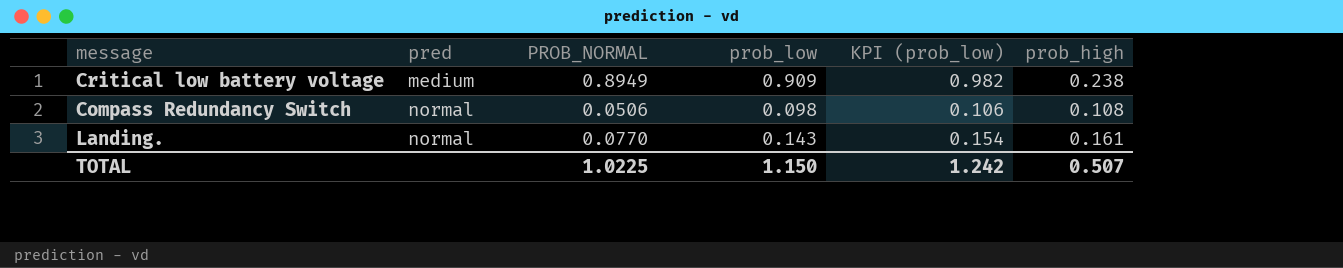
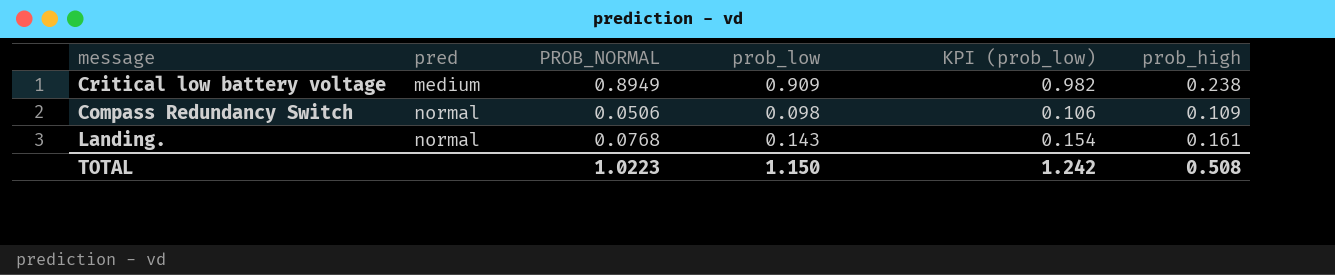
Compass Redundancy Switch | prob_high: 0.108 -> 0.109
Landing. | PROB_NORMAL: 0.0770 -> 0.0768
TOTAL | PROB_NORMAL: 1.0225 -> 1.0223
TOTAL | prob_high: 0.507 -> 0.508

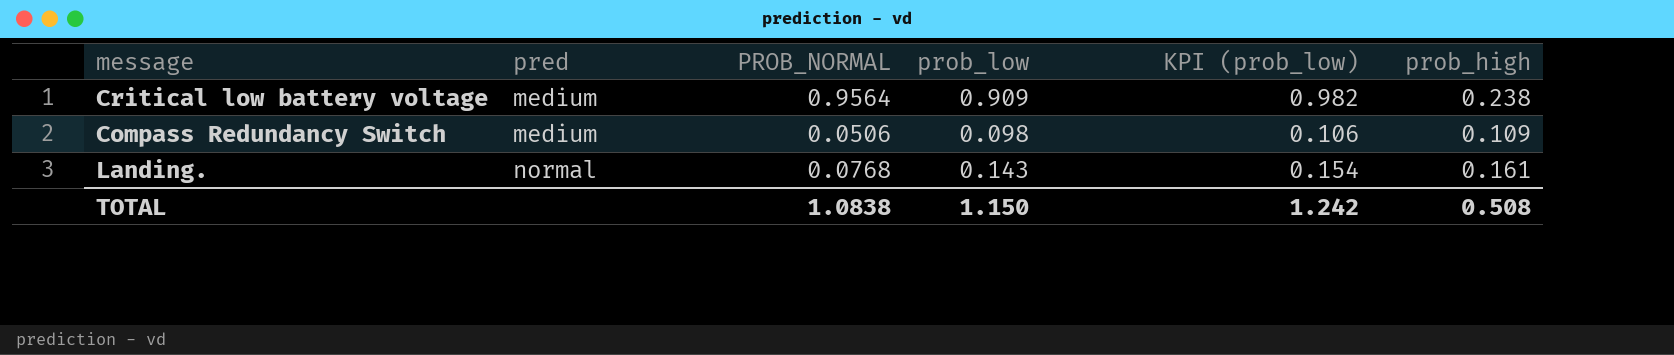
Critical low battery voltage | PROB_NORMAL: 0.8949 -> 0.9564
Compass Redundancy Switch | pred: normal -> medium
TOTAL | PROB_NORMAL: 1.0223 -> 1.0838

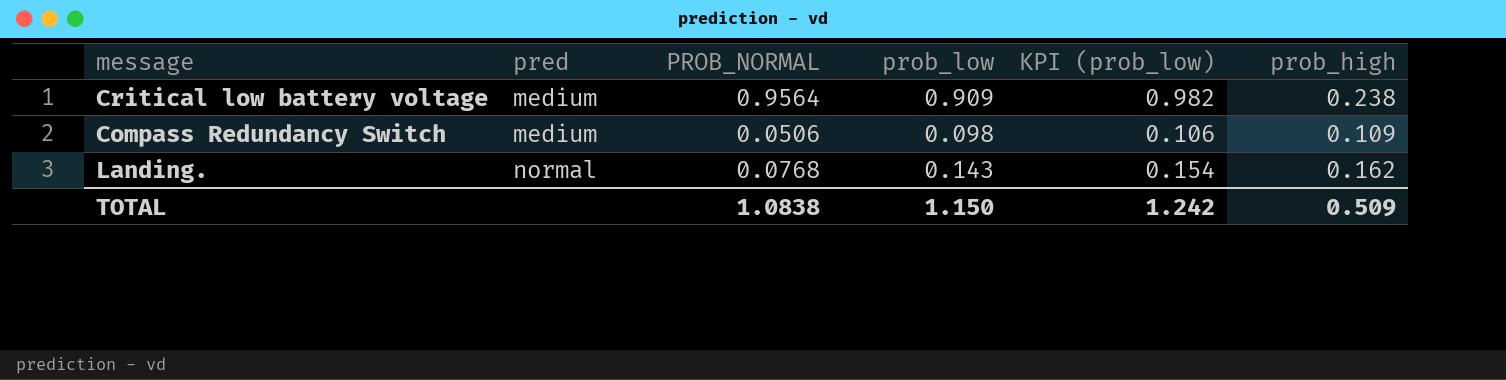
Landing. | prob_high: 0.161 -> 0.162
TOTAL | prob_high: 0.508 -> 0.509

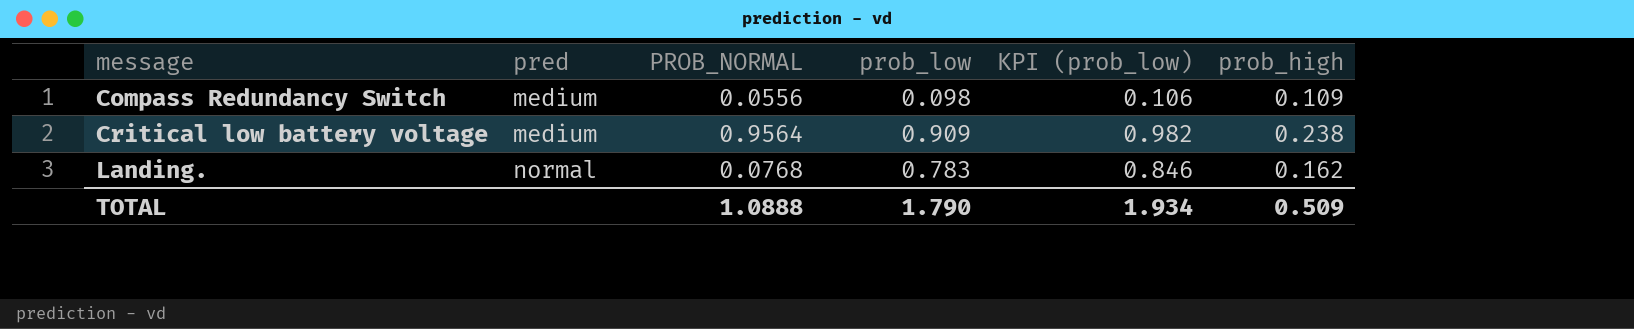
row order: pred ascending -> message ascending
Compass Redundancy Switch | PROB_NORMAL: 0.0506 -> 0.0556
Landing. | prob_low: 0.143 -> 0.783
Landing. | KPI (prob_low): 0.154 -> 0.846
TOTAL | PROB_NORMAL: 1.0838 -> 1.0888
TOTAL | prob_low: 1.150 -> 1.790
TOTAL | KPI (prob_low): 1.242 -> 1.934

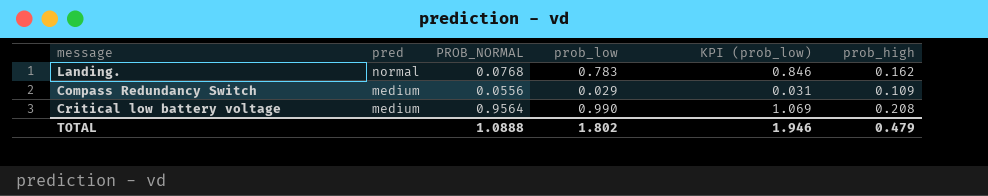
row order: message ascending -> pred descending
Compass Redundancy Switch | prob_low: 0.098 -> 0.029
Compass Redundancy Switch | KPI (prob_low): 0.106 -> 0.031
Critical low battery voltage | prob_low: 0.909 -> 0.990
Critical low battery voltage | KPI (prob_low): 0.982 -> 1.069
Critical low battery voltage | prob_high: 0.238 -> 0.208
TOTAL | prob_low: 1.790 -> 1.802
TOTAL | KPI (prob_low): 1.934 -> 1.946
TOTAL | prob_high: 0.509 -> 0.479

